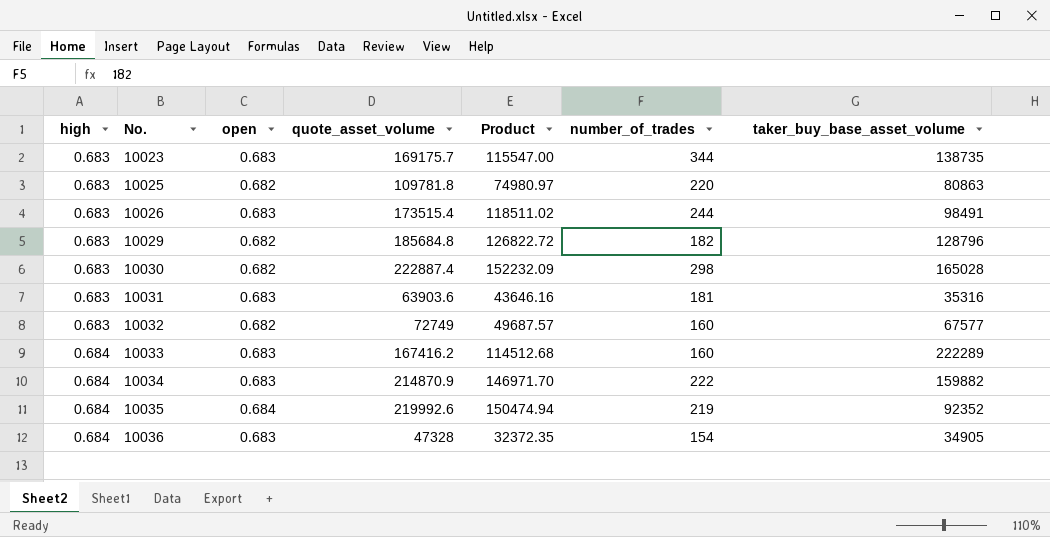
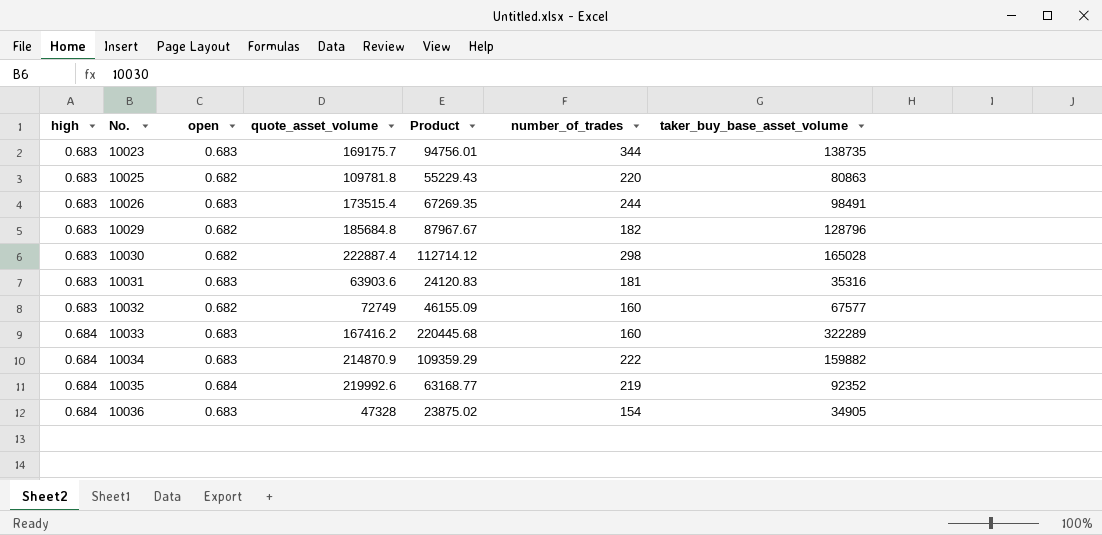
column Product | formula: [high] * [quote_asset_volume] -> [high] * [taker_buy_base_asset_volume]
10033 | taker_buy_base_asset_volume: 222289 -> 322289

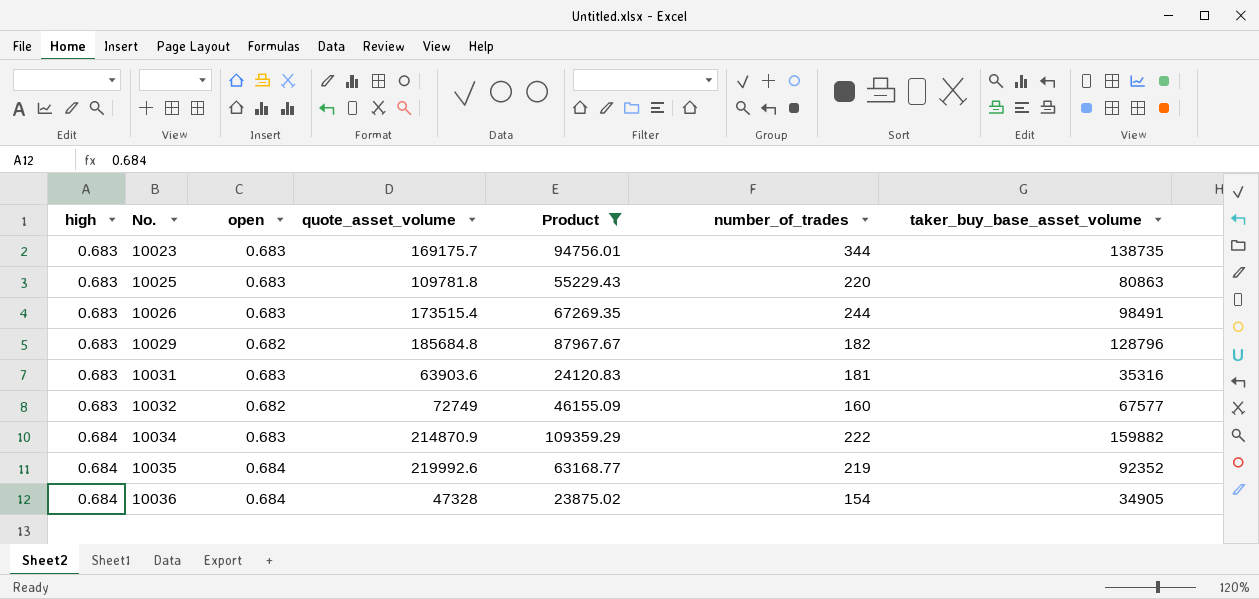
filter: none -> Product <= 109359.29
10025 | open: 0.682 -> 0.683
10036 | open: 0.683 -> 0.684

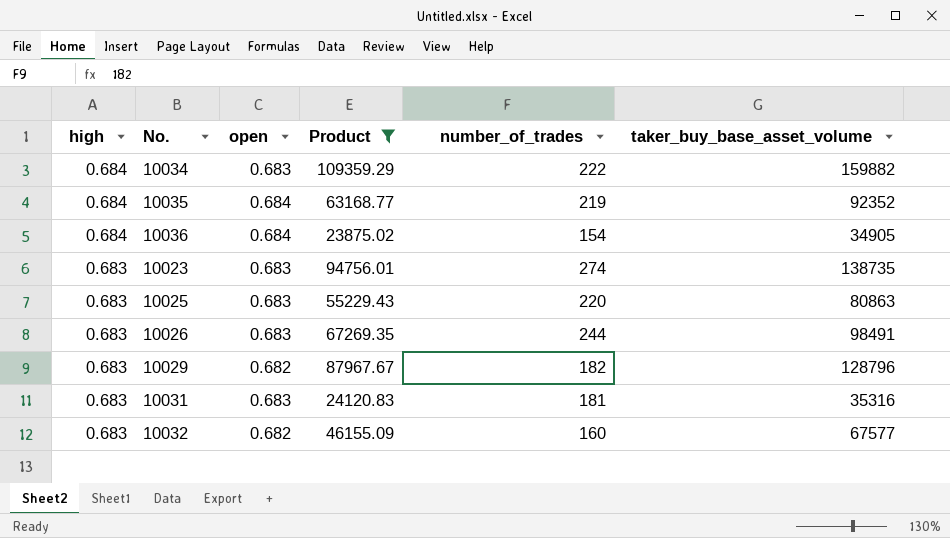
row order: high ascending -> high descending
column quote_asset_volume | position: 4 -> none
10023 | number_of_trades: 344 -> 274

